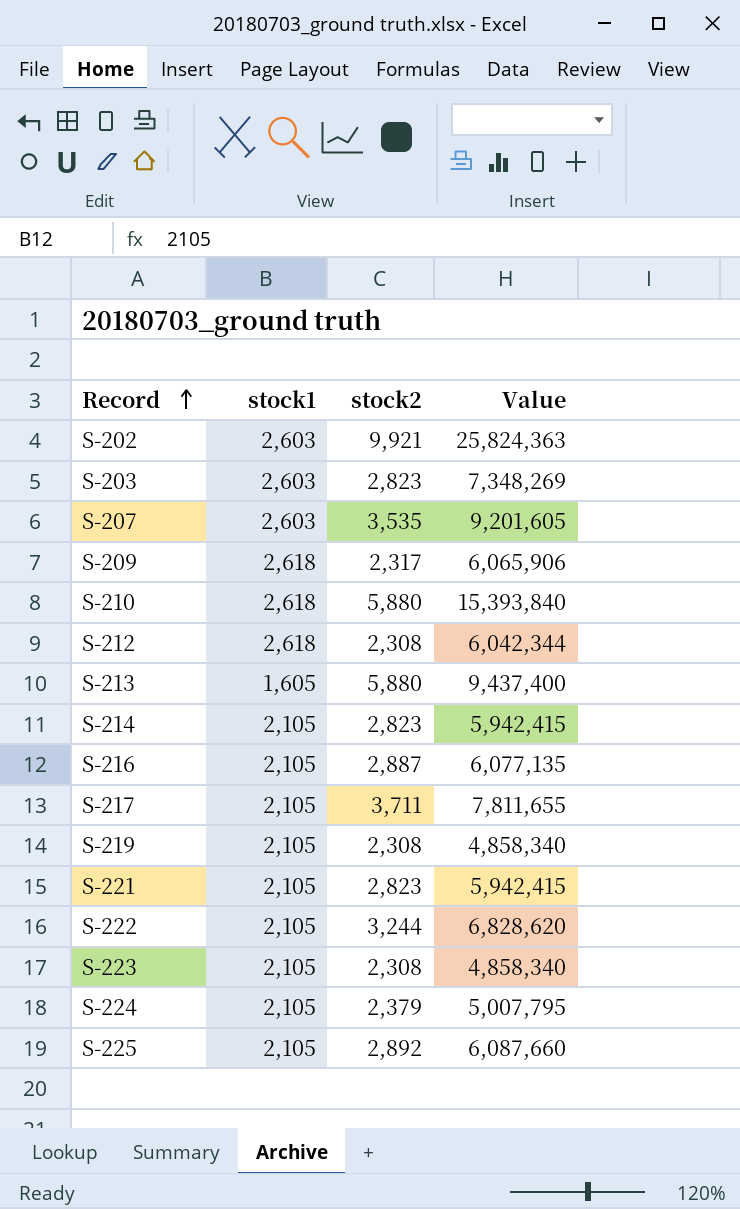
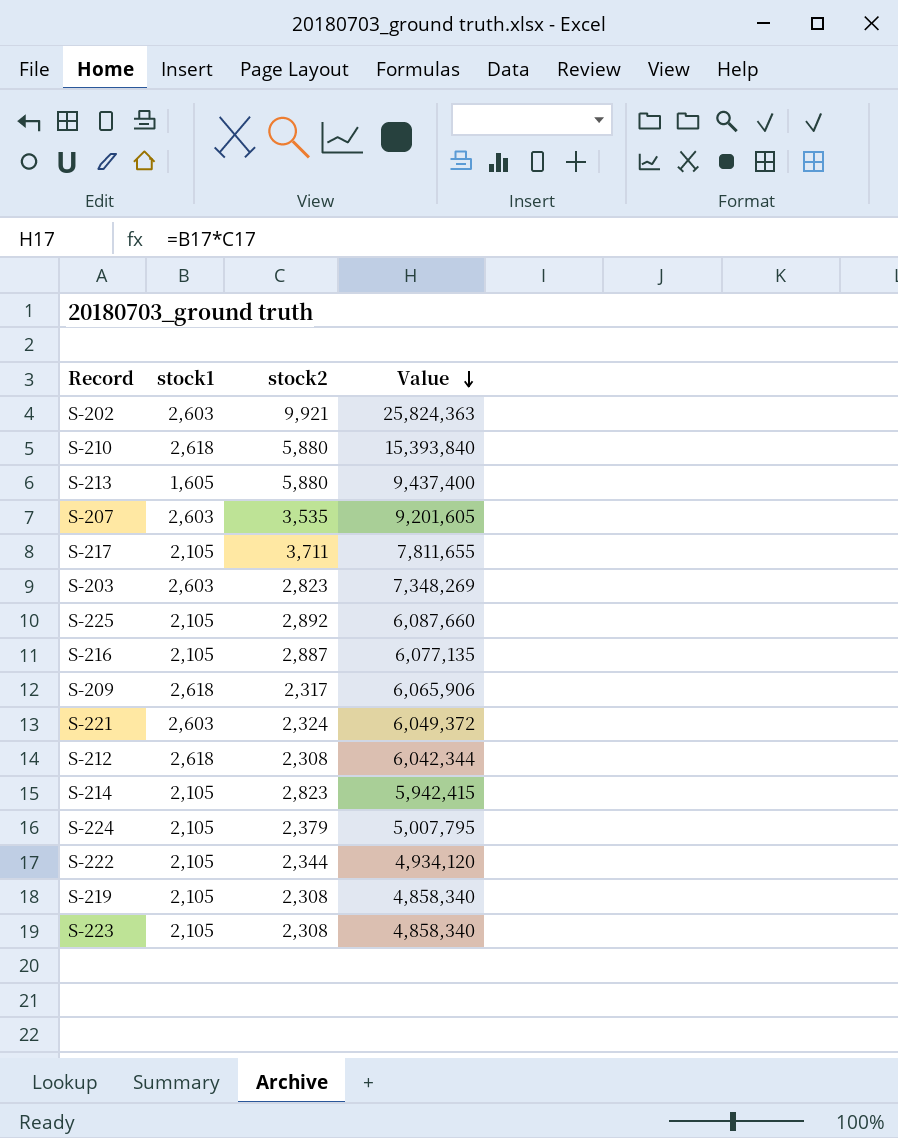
row order: Record ascending -> Value descending
S-221 | stock1: 2,105 -> 2,603
S-221 | stock2: 2,823 -> 2,324
S-221 | Value: 5,942,415 -> 6,049,372
S-222 | stock2: 3,244 -> 2,344
S-222 | Value: 6,828,620 -> 4,934,120

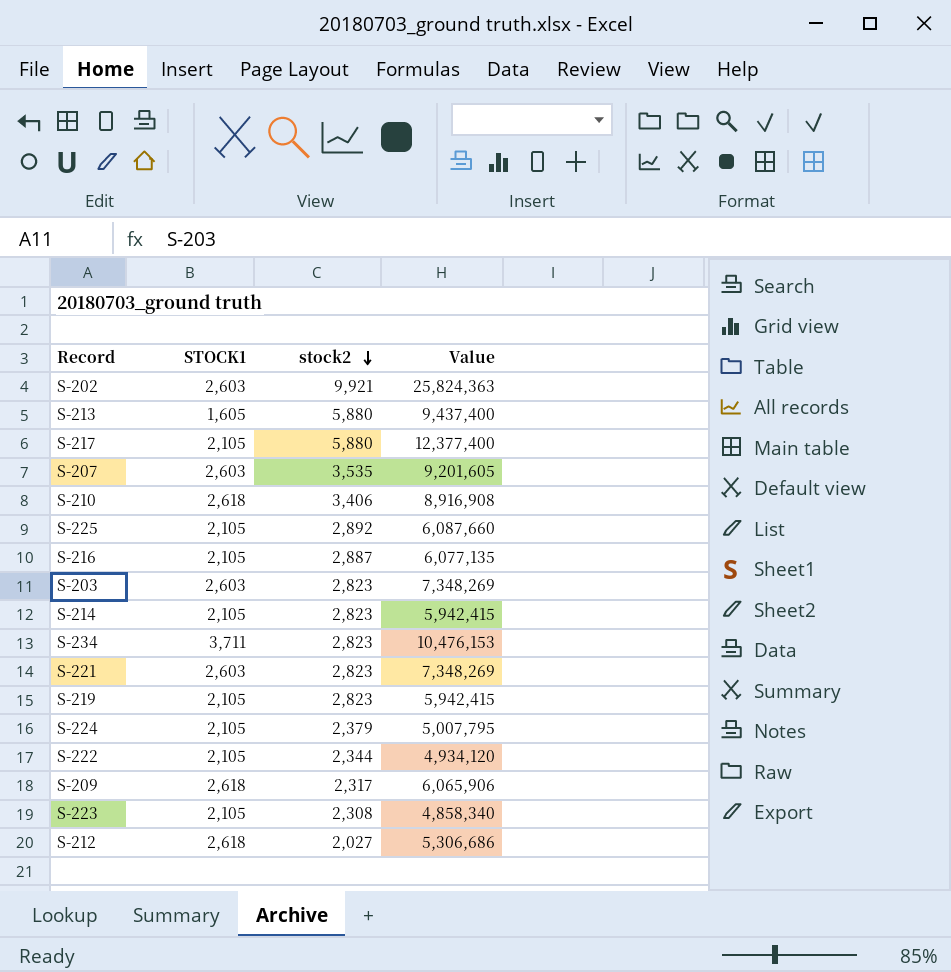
row order: Value descending -> stock2 descending
column name: stock1 -> STOCK1
S-217 | stock2: 3,711 -> 5,880
S-217 | Value: 7,811,655 -> 12,377,400
S-210 | stock2: 5,880 -> 3,406
S-210 | Value: 15,393,840 -> 8,916,908
row S-234: none -> 3,711 | 2,823 | 10,476,153
S-221 | stock2: 2,324 -> 2,823
S-221 | Value: 6,049,372 -> 7,348,269
S-219 | stock2: 2,308 -> 2,823
S-219 | Value: 4,858,340 -> 5,942,415
S-212 | stock2: 2,308 -> 2,027
S-212 | Value: 6,042,344 -> 5,306,686

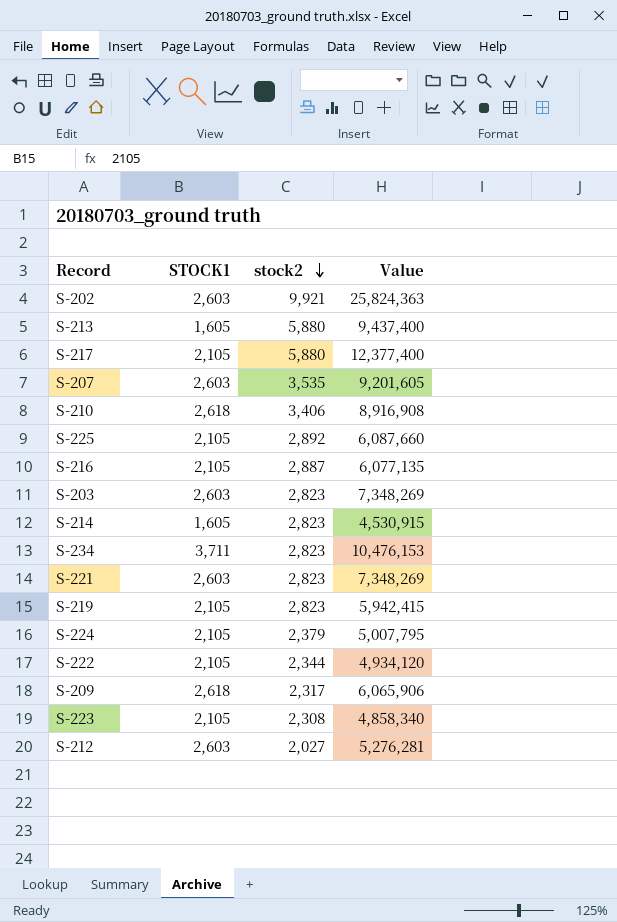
S-214 | STOCK1: 2,105 -> 1,605
S-214 | Value: 5,942,415 -> 4,530,915
S-212 | STOCK1: 2,618 -> 2,603
S-212 | Value: 5,306,686 -> 5,276,281

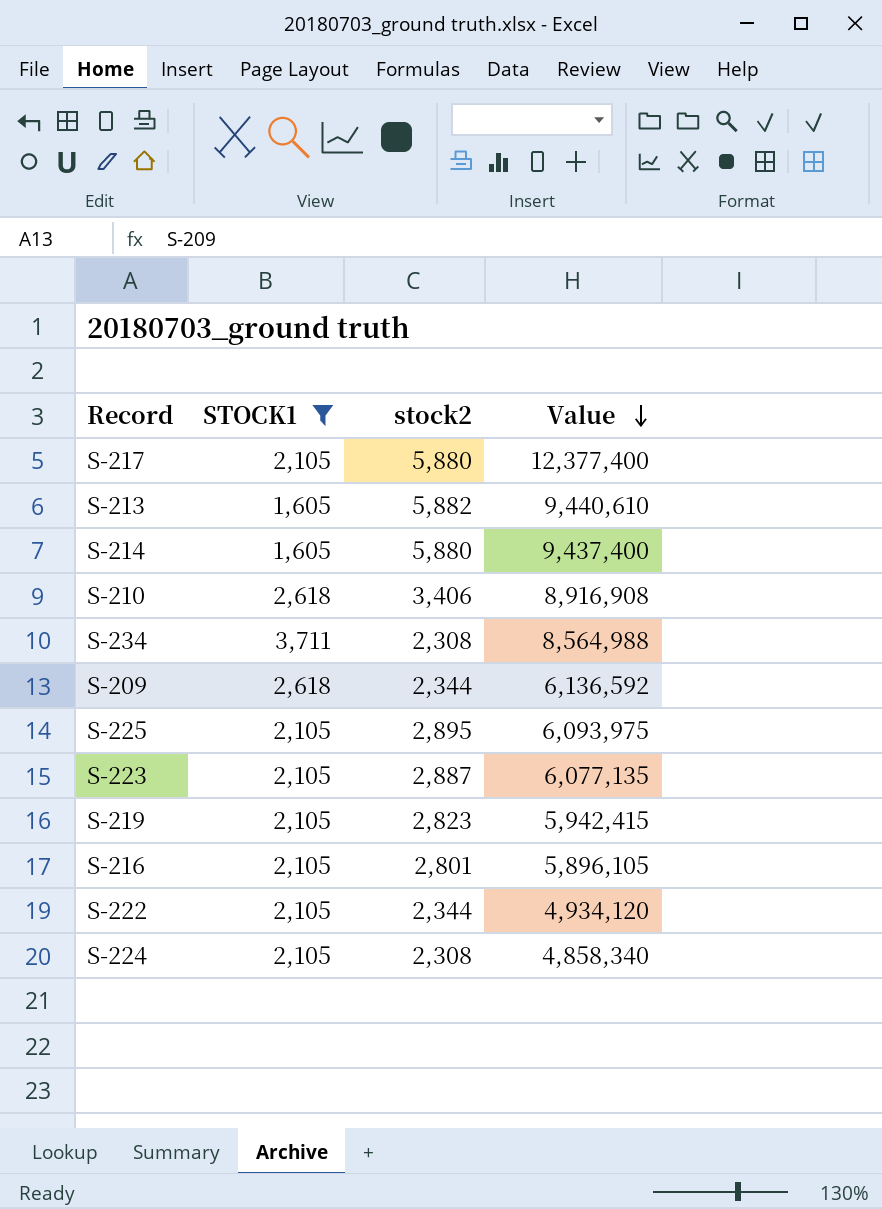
filter: none -> STOCK1 != 2,603
row order: stock2 descending -> Value descending
S-213 | stock2: 5,880 -> 5,882
S-213 | Value: 9,437,400 -> 9,440,610
S-214 | stock2: 2,823 -> 5,880
S-214 | Value: 4,530,915 -> 9,437,400
S-234 | stock2: 2,823 -> 2,308
S-234 | Value: 10,476,153 -> 8,564,988
S-209 | stock2: 2,317 -> 2,344
S-209 | Value: 6,065,906 -> 6,136,592
S-225 | stock2: 2,892 -> 2,895
S-225 | Value: 6,087,660 -> 6,093,975
S-223 | stock2: 2,308 -> 2,887
S-223 | Value: 4,858,340 -> 6,077,135
S-216 | stock2: 2,887 -> 2,801
S-216 | Value: 6,077,135 -> 5,896,105
S-224 | stock2: 2,379 -> 2,308
S-224 | Value: 5,007,795 -> 4,858,340

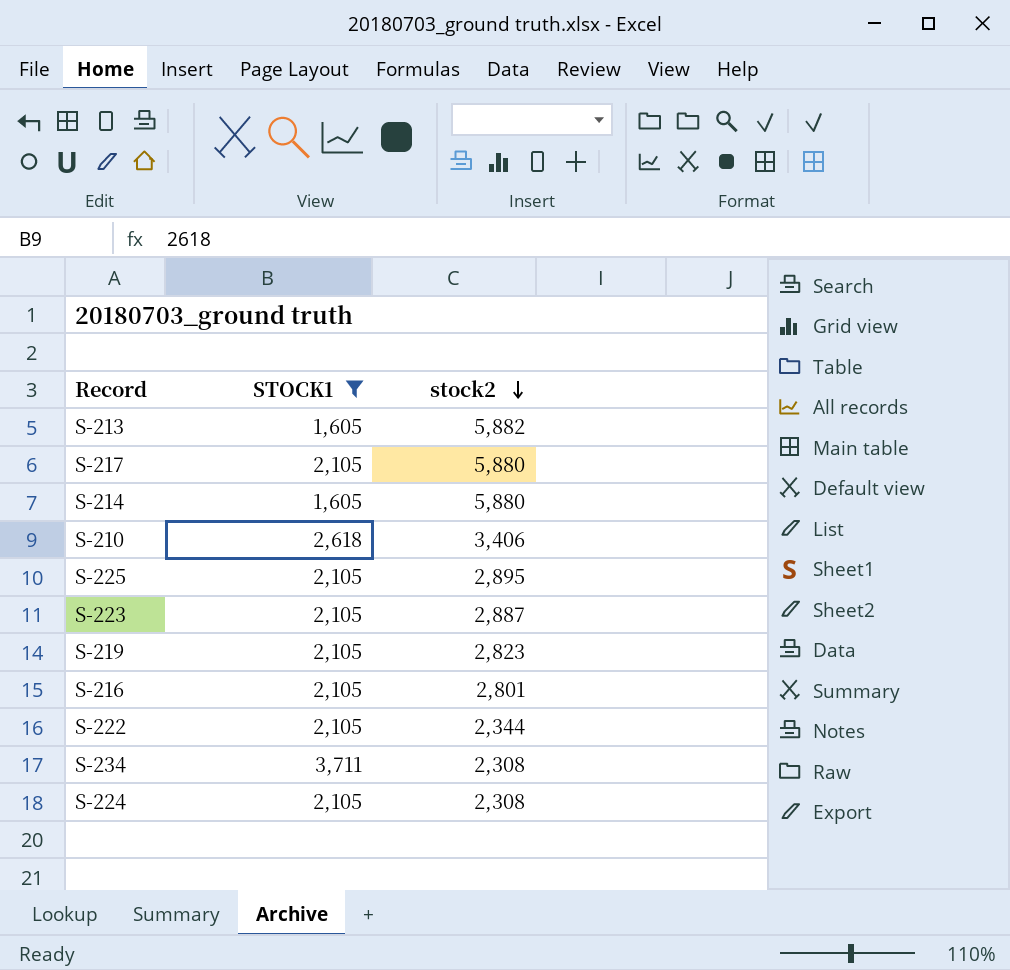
row order: Value descending -> stock2 descending
column Value | formula: [STOCK1] * [stock2] -> none
row S-209: 2,618 | 2,344 | 6,136,592 -> none

